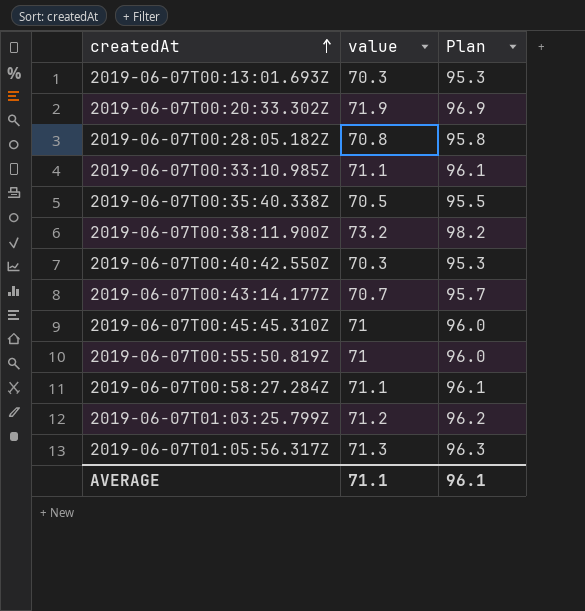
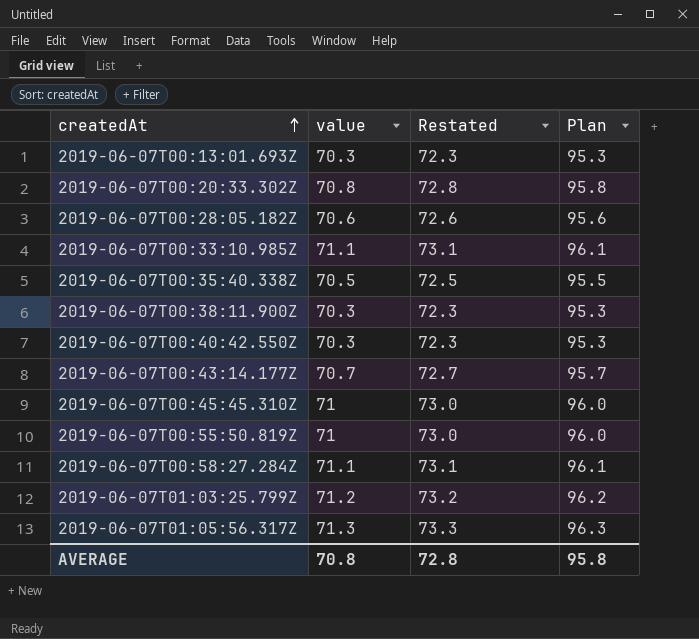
column Restated | formula: none -> [value] + 2
2019-06-07T00:20:33.302Z | value: 71.9 -> 70.8
2019-06-07T00:20:33.302Z | Plan: 96.9 -> 95.8
2019-06-07T00:28:05.182Z | value: 70.8 -> 70.6
2019-06-07T00:28:05.182Z | Plan: 95.8 -> 95.6
2019-06-07T00:38:11.900Z | value: 73.2 -> 70.3
2019-06-07T00:38:11.900Z | Plan: 98.2 -> 95.3
AVERAGE | value: 71.1 -> 70.8
AVERAGE | Plan: 96.1 -> 95.8

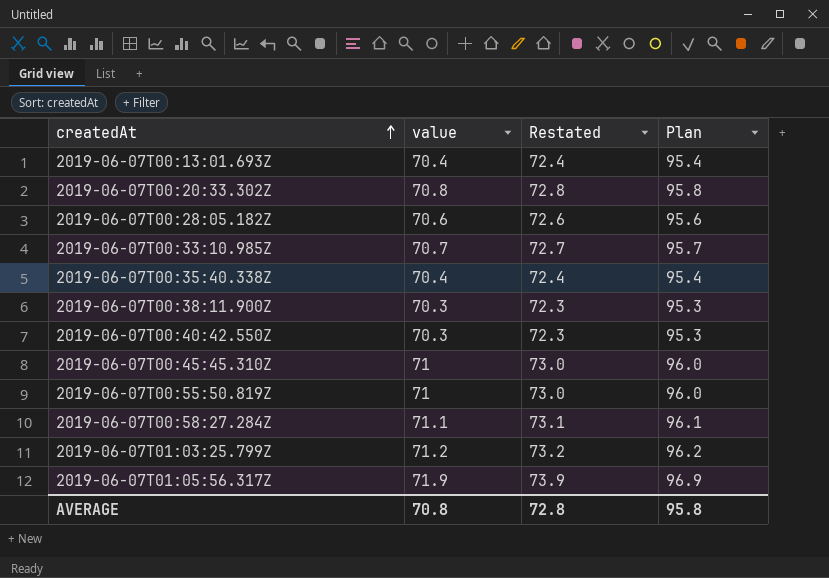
row 2019-06-07T00:43:14.177Z: 70.7 | 72.7 | 95.7 -> none
2019-06-07T00:13:01.693Z | value: 70.3 -> 70.4
2019-06-07T00:13:01.693Z | Restated: 72.3 -> 72.4
2019-06-07T00:13:01.693Z | Plan: 95.3 -> 95.4
2019-06-07T00:33:10.985Z | value: 71.1 -> 70.7
2019-06-07T00:33:10.985Z | Restated: 73.1 -> 72.7
2019-06-07T00:33:10.985Z | Plan: 96.1 -> 95.7
2019-06-07T00:35:40.338Z | value: 70.5 -> 70.4
2019-06-07T00:35:40.338Z | Restated: 72.5 -> 72.4
2019-06-07T00:35:40.338Z | Plan: 95.5 -> 95.4
2019-06-07T01:05:56.317Z | value: 71.3 -> 71.9
2019-06-07T01:05:56.317Z | Restated: 73.3 -> 73.9
2019-06-07T01:05:56.317Z | Plan: 96.3 -> 96.9

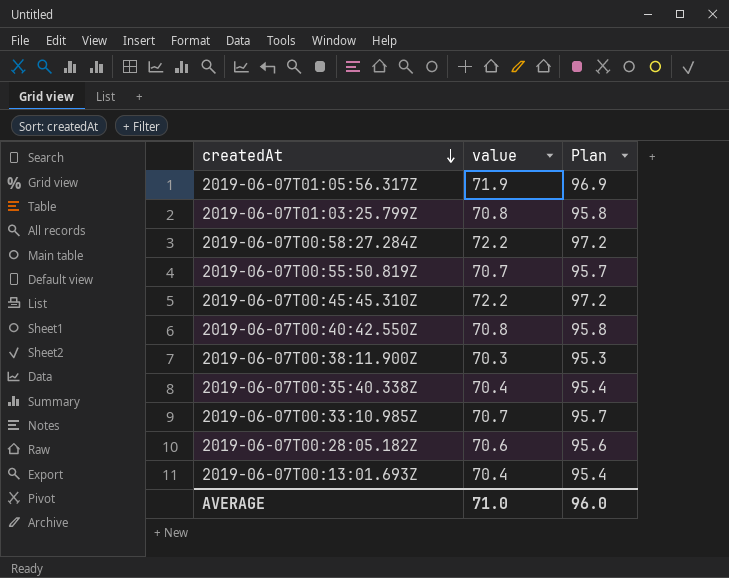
row order: createdAt ascending -> createdAt descending
column Restated | formula: [value] + 2 -> none
row 2019-06-07T00:20:33.302Z: 70.8 | 72.8 | 95.8 -> none
2019-06-07T01:03:25.799Z | value: 71.2 -> 70.8
2019-06-07T01:03:25.799Z | Plan: 96.2 -> 95.8
2019-06-07T00:58:27.284Z | value: 71.1 -> 72.2
2019-06-07T00:58:27.284Z | Plan: 96.1 -> 97.2
2019-06-07T00:55:50.819Z | value: 71 -> 70.7
2019-06-07T00:55:50.819Z | Plan: 96.0 -> 95.7
2019-06-07T00:45:45.310Z | value: 71 -> 72.2
2019-06-07T00:45:45.310Z | Plan: 96.0 -> 97.2
2019-06-07T00:40:42.550Z | value: 70.3 -> 70.8
2019-06-07T00:40:42.550Z | Plan: 95.3 -> 95.8
AVERAGE | value: 70.8 -> 71.0
AVERAGE | Plan: 95.8 -> 96.0

